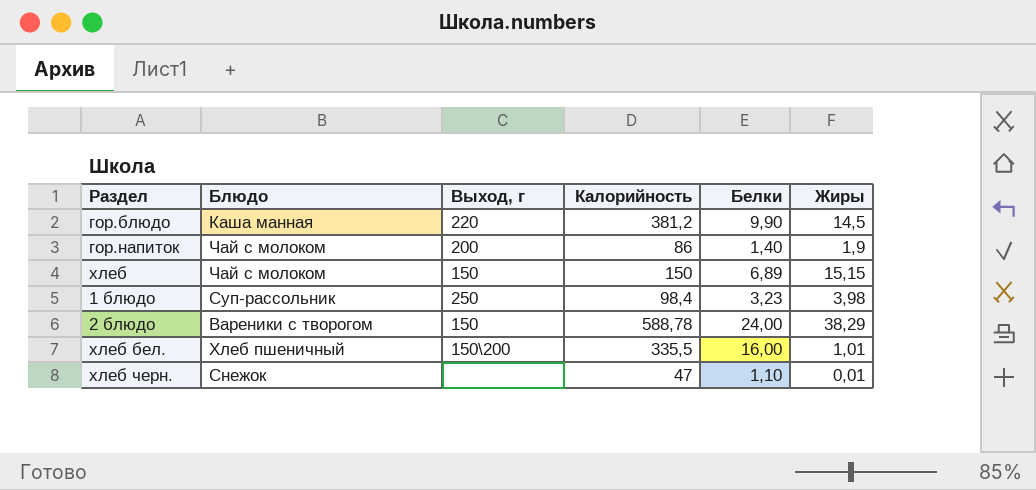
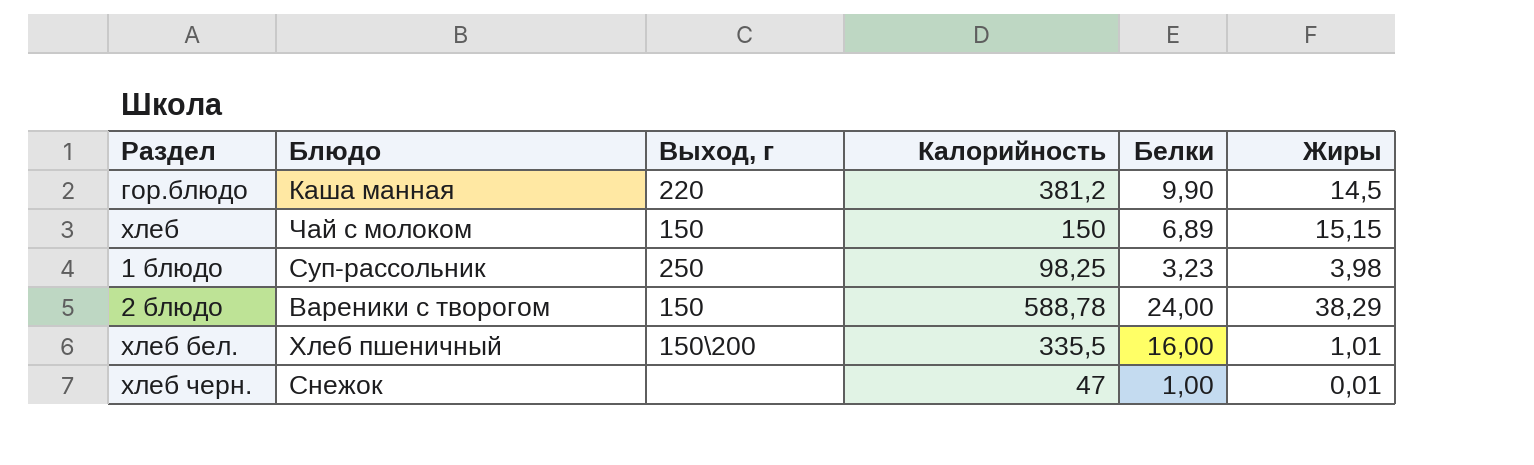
row гор.напиток: Чай с молоком | 200 | 86 | 1,40 | 1,9 -> none
1 блюдо | Калорийность: 98,4 -> 98,25
хлеб черн. | Белки: 1,10 -> 1,00

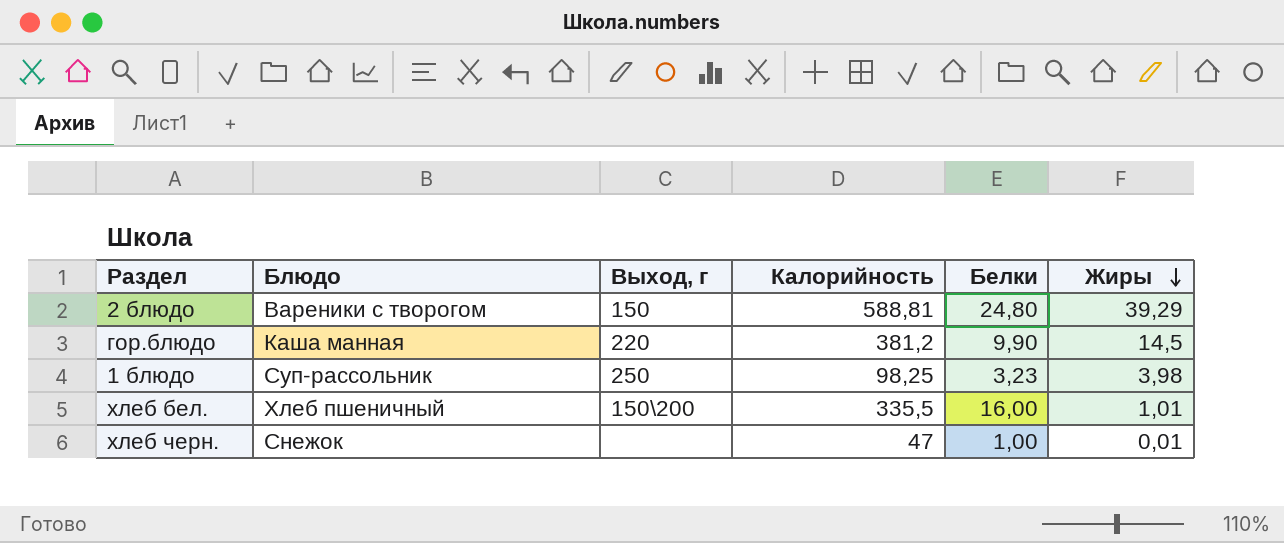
row order: none -> Жиры descending
row хлеб: Чай с молоком | 150 | 150 | 6,89 | 15,15 -> none
2 блюдо | Калорийность: 588,78 -> 588,81
2 блюдо | Белки: 24,00 -> 24,80
2 блюдо | Жиры: 38,29 -> 39,29

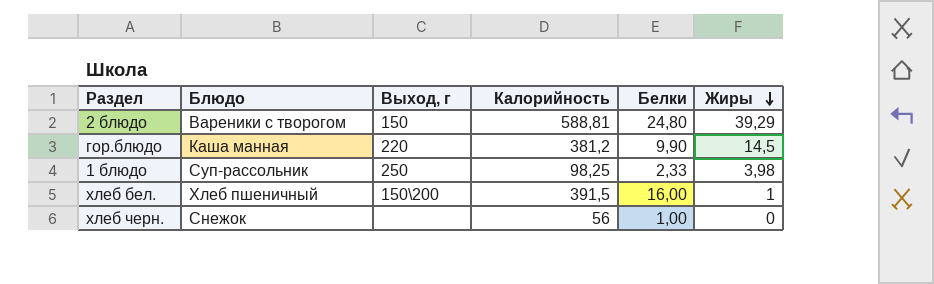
1 блюдо | Белки: 3,23 -> 2,33
хлеб бел. | Калорийность: 335,5 -> 391,5
хлеб бел. | Жиры: 1,01 -> 1
хлеб черн. | Калорийность: 47 -> 56
хлеб черн. | Жиры: 0,01 -> 0

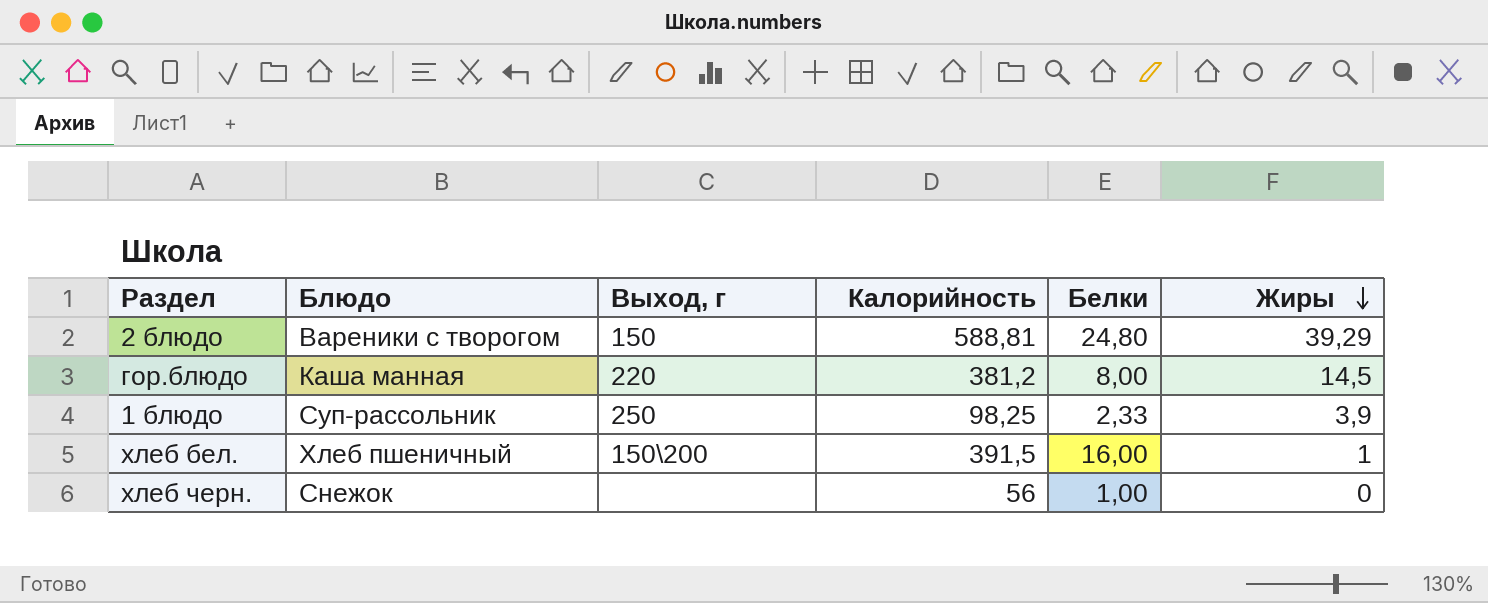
гор.блюдо | Белки: 9,90 -> 8,00
1 блюдо | Жиры: 3,98 -> 3,9

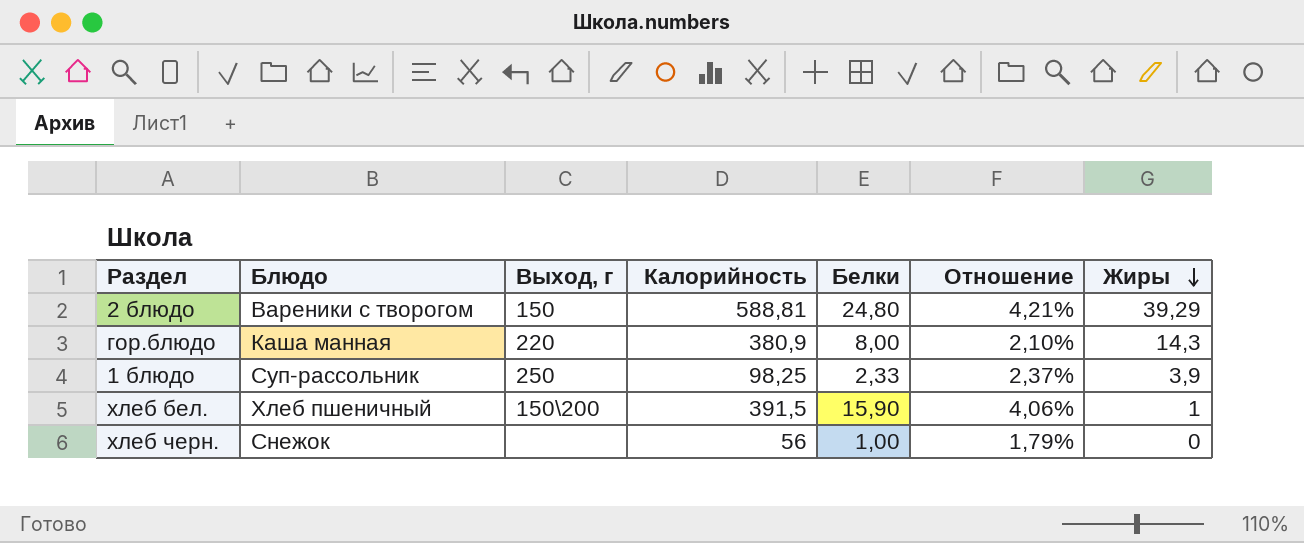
column Отношение | formula: none -> [Белки] / [Калорийность]
гор.блюдо | Калорийность: 381,2 -> 380,9
гор.блюдо | Жиры: 14,5 -> 14,3
хлеб бел. | Белки: 16,00 -> 15,90

